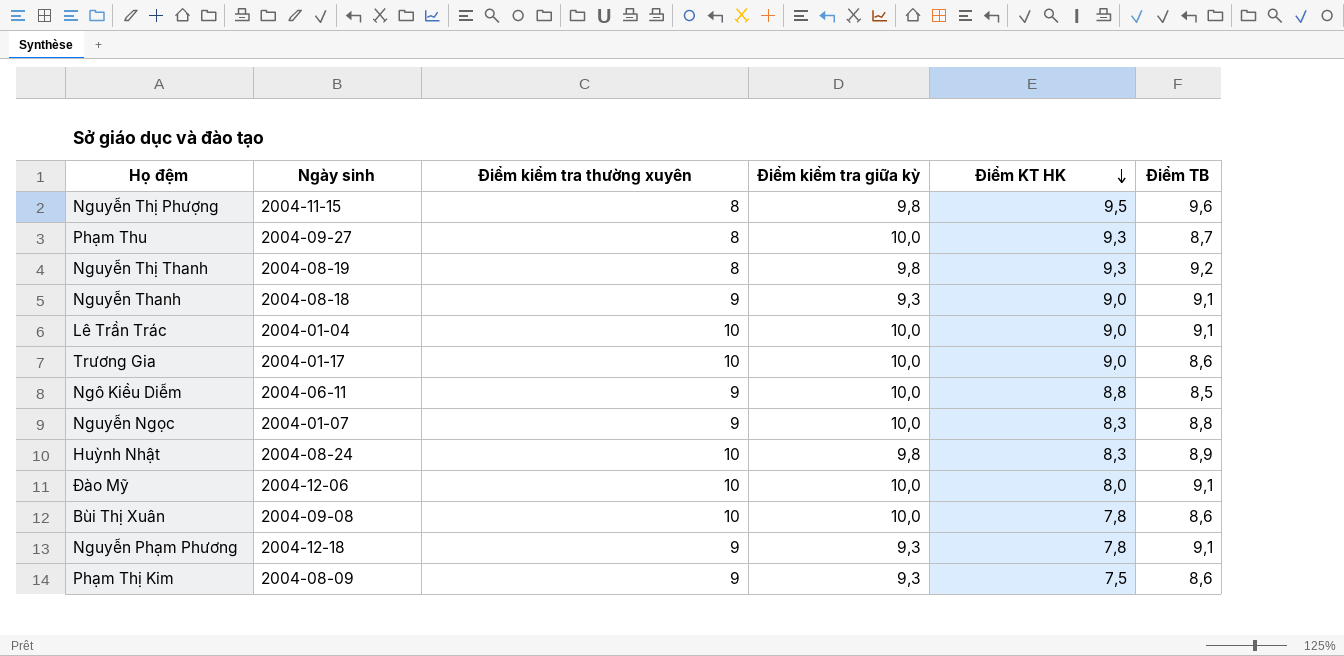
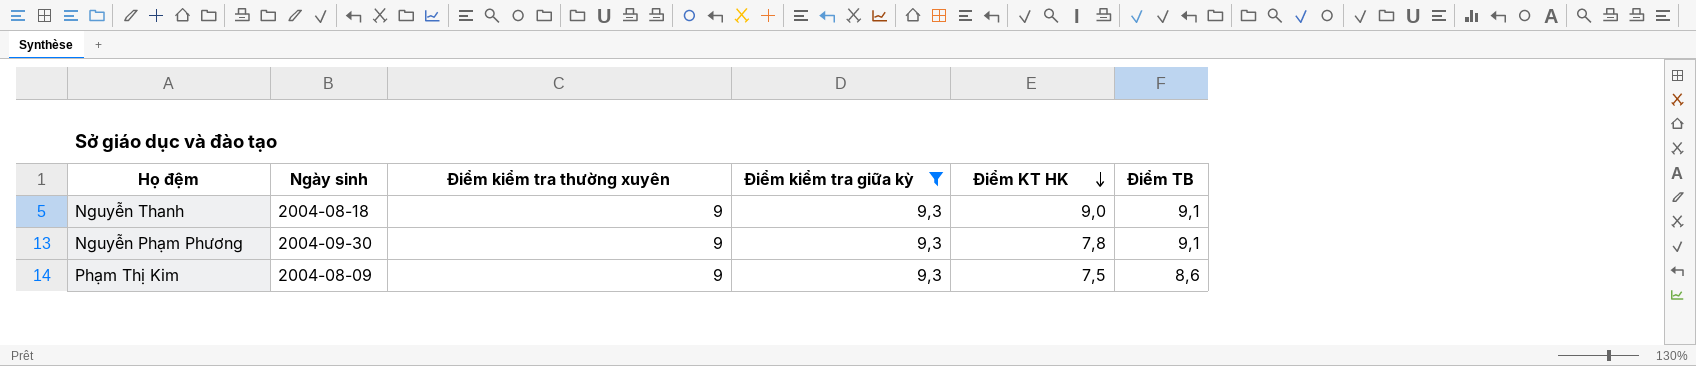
filter: none -> Điểm kiểm tra giữa kỳ = 9,3
Nguyễn Phạm Phương | Ngày sinh: 2004-12-18 -> 2004-09-30

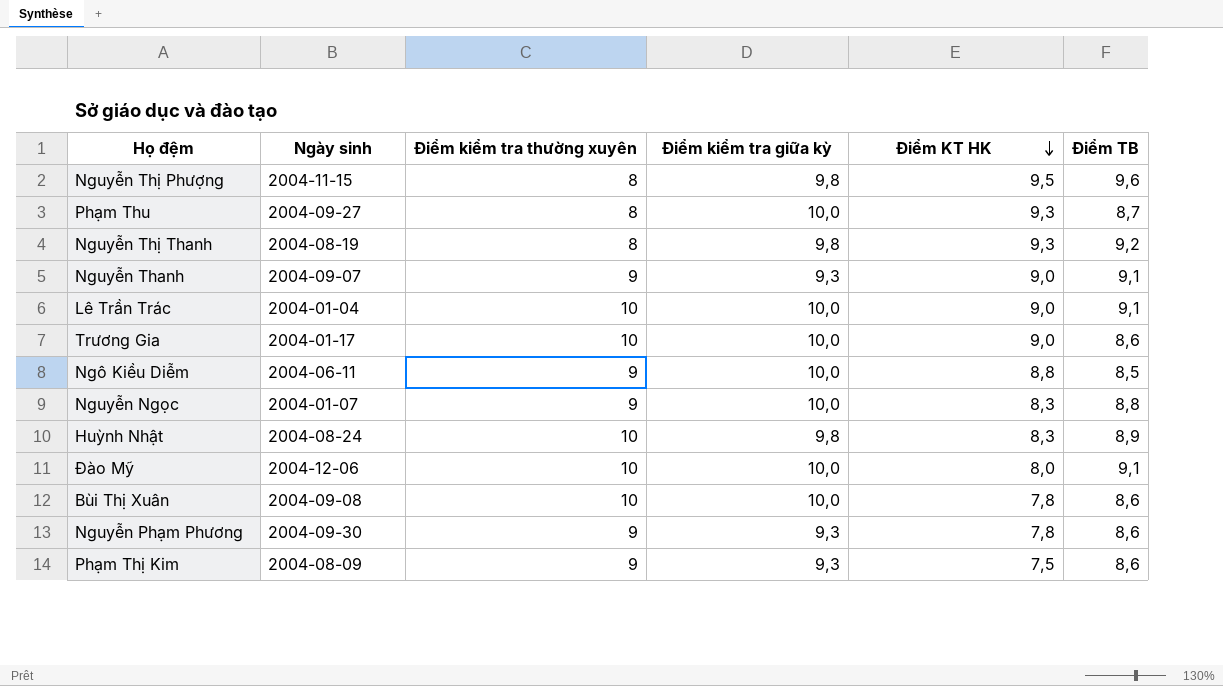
filter: Điểm kiểm tra giữa kỳ = 9,3 -> none
Nguyễn Thanh | Ngày sinh: 2004-08-18 -> 2004-09-07
Nguyễn Phạm Phương | Điểm TB: 9,1 -> 8,6

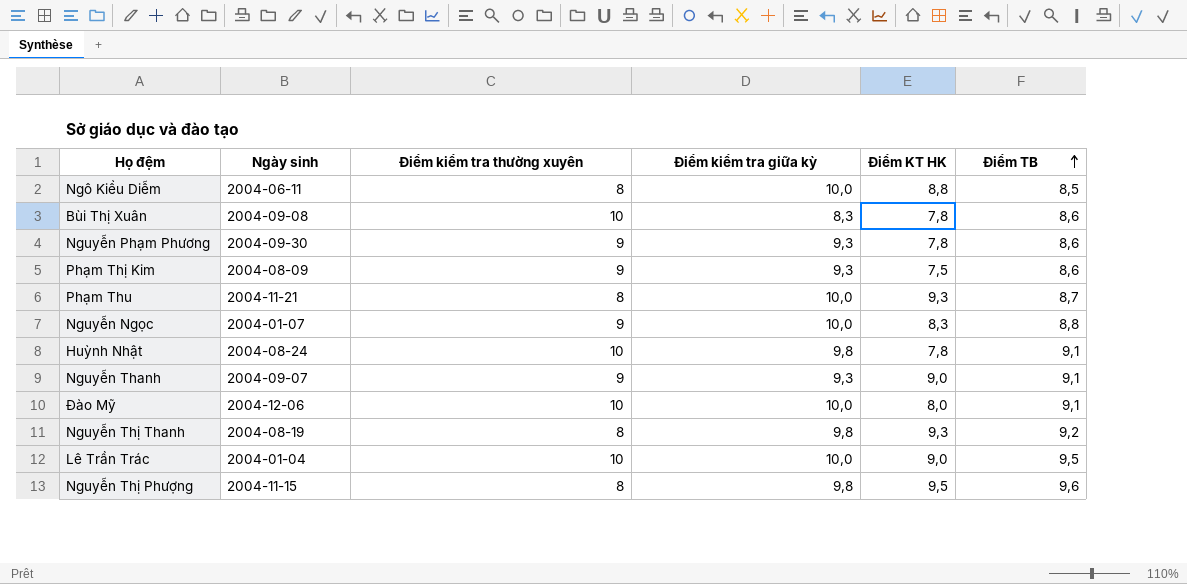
row order: Điểm KT HK descending -> Điểm TB ascending
row Trương Gia: 2004-01-17 | 10 | 10,0 | 9,0 | 8,6 -> none
Ngô Kiều Diễm | Điểm kiểm tra thường xuyên: 9 -> 8
Bùi Thị Xuân | Điểm kiểm tra giữa kỳ: 10,0 -> 8,3
Phạm Thu | Ngày sinh: 2004-09-27 -> 2004-11-21
Huỳnh Nhật | Điểm KT HK: 8,3 -> 7,8
Huỳnh Nhật | Điểm TB: 8,9 -> 9,1
Lê Trần Trác | Điểm TB: 9,1 -> 9,5

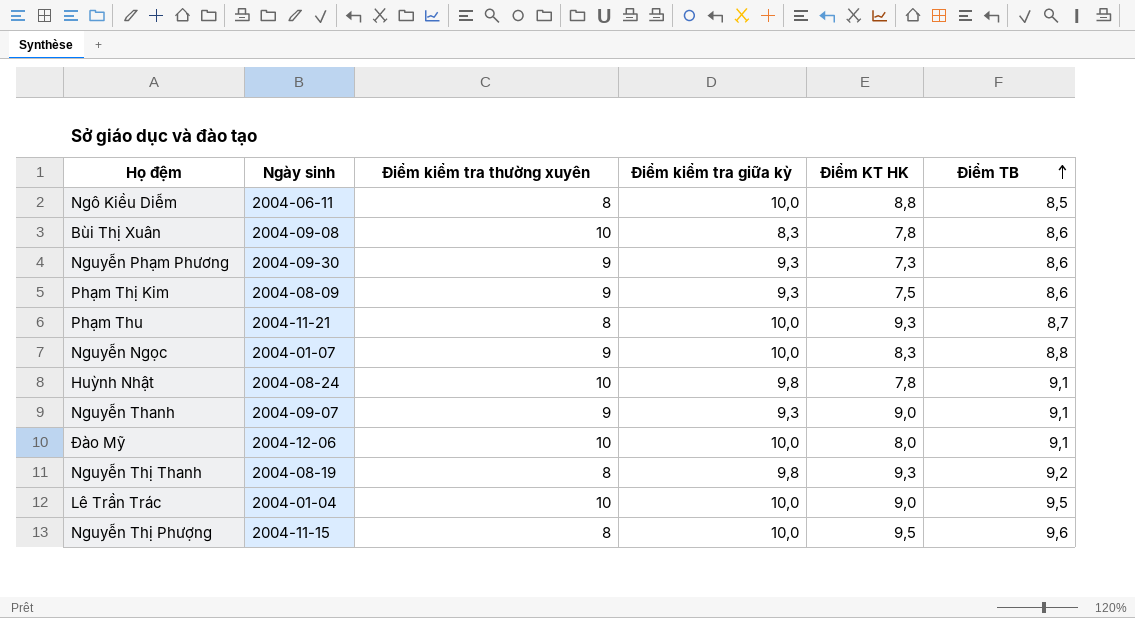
Nguyễn Phạm Phương | Điểm KT HK: 7,8 -> 7,3
Nguyễn Thị Phượng | Điểm kiểm tra giữa kỳ: 9,8 -> 10,0

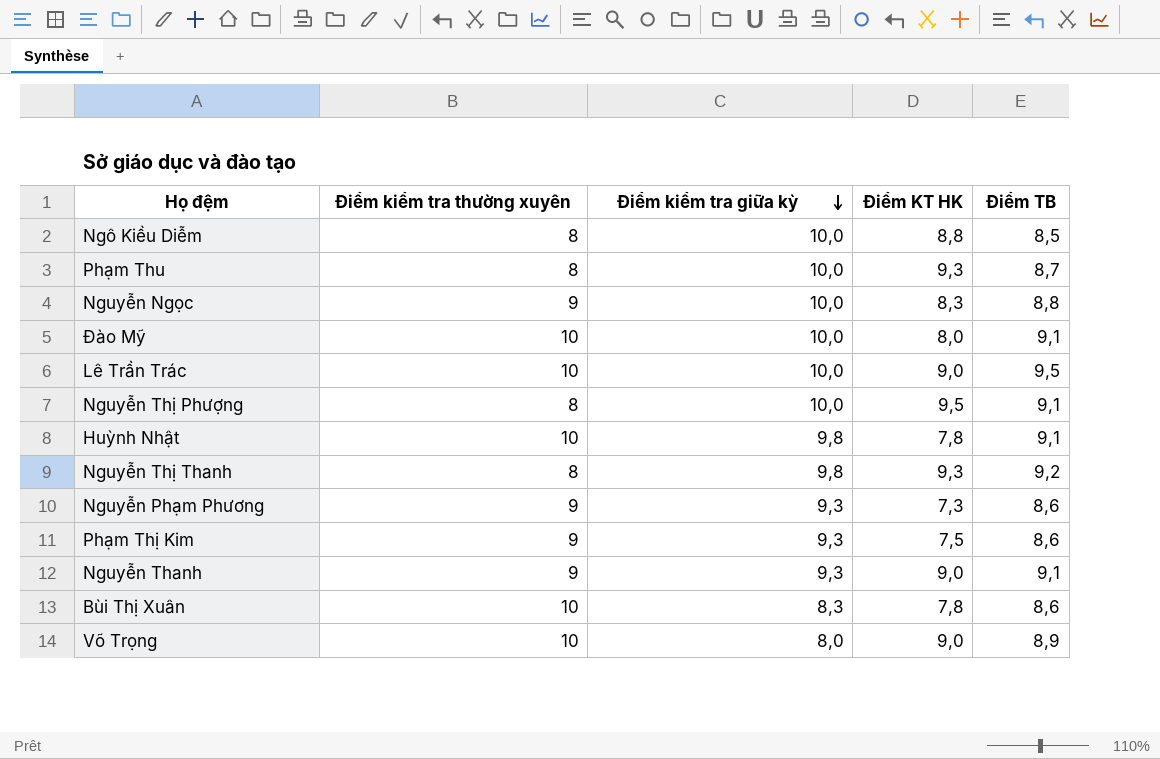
row order: Điểm TB ascending -> Điểm kiểm tra giữa kỳ descending
column Ngày sinh | position: 2 -> none
Nguyễn Thị Phượng | Điểm TB: 9,6 -> 9,1
row Võ Trọng: none -> 10 | 8,0 | 9,0 | 8,9

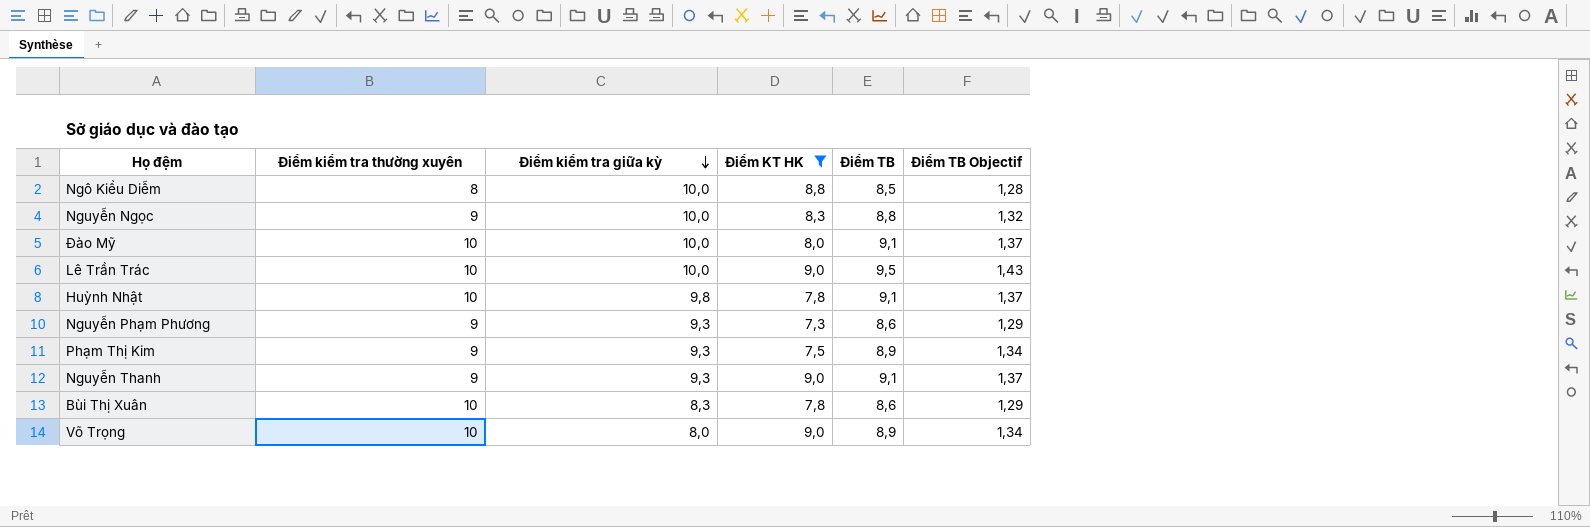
filter: none -> Điểm KT HK <= 9,0
column Điểm TB Objectif | formula: none -> [Điểm TB] * 0,15
Phạm Thị Kim | Điểm TB: 8,6 -> 8,9

